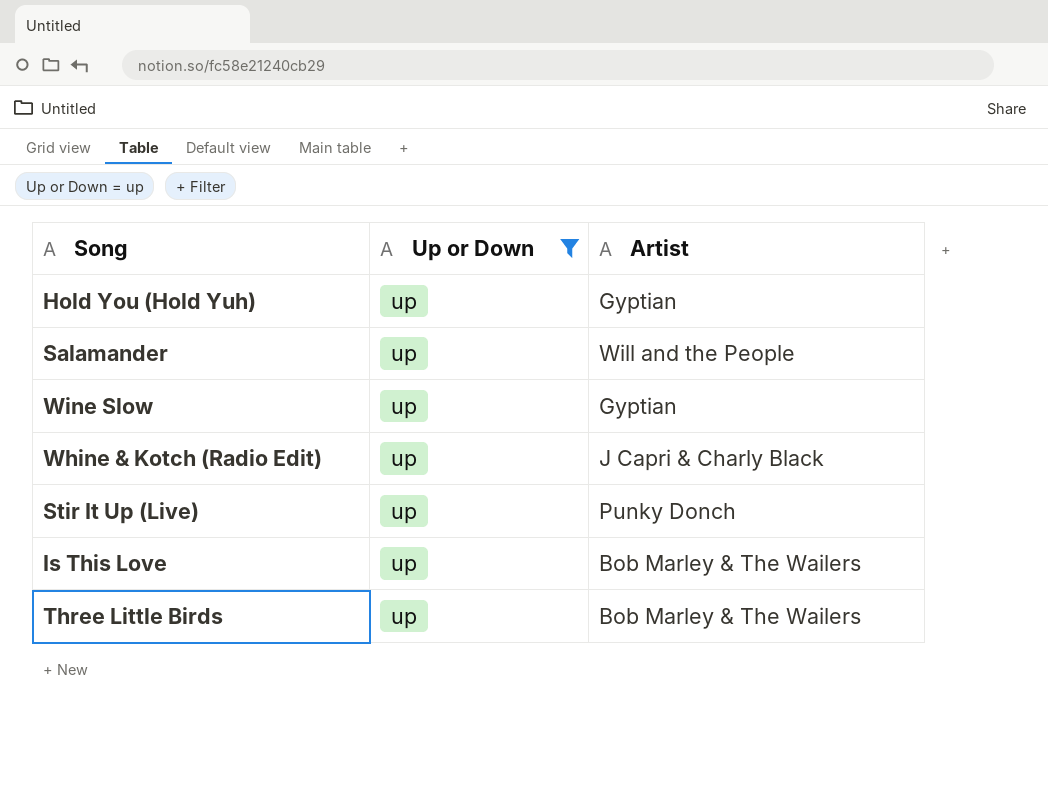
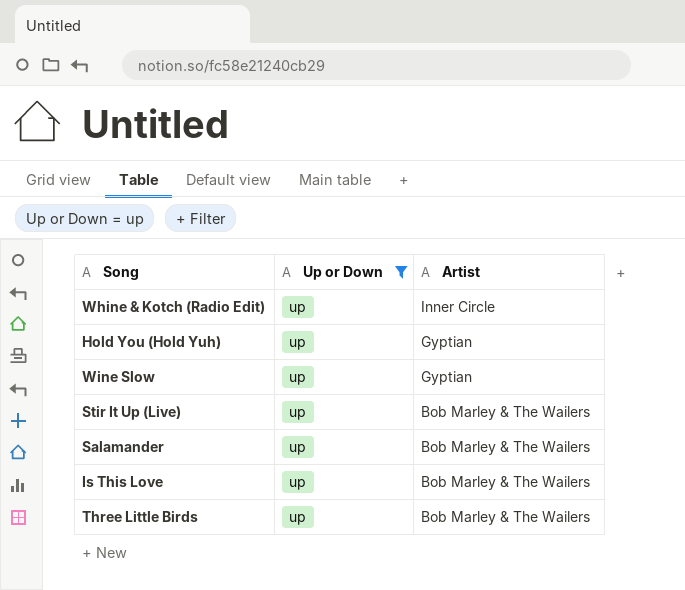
row order: none -> Artist descending
Whine & Kotch (Radio Edit) | Artist: J Capri & Charly Black -> Inner Circle
Stir It Up (Live) | Artist: Punky Donch -> Bob Marley & The Wailers
Salamander | Artist: Will and the People -> Bob Marley & The Wailers

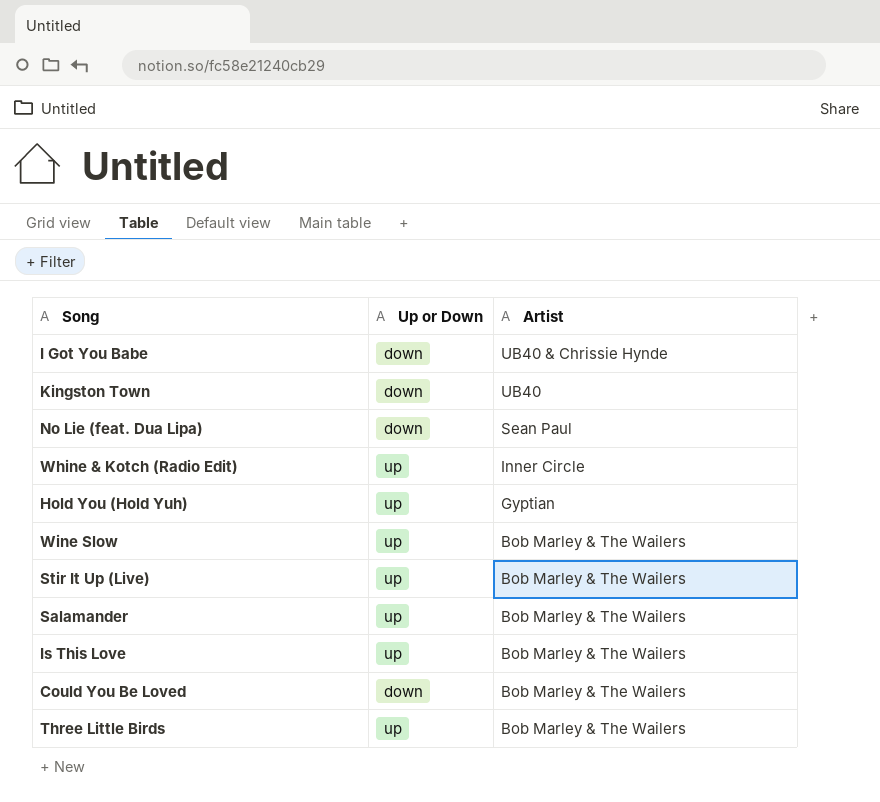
filter: Up or Down = up -> none
Wine Slow | Artist: Gyptian -> Bob Marley & The Wailers

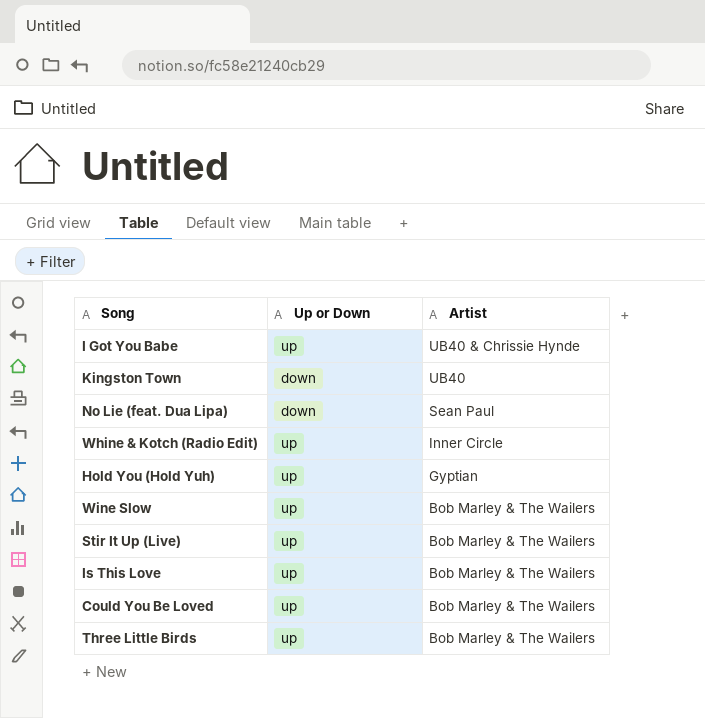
row Salamander: up | Bob Marley & The Wailers -> none
I Got You Babe | Up or Down: down -> up
Could You Be Loved | Up or Down: down -> up

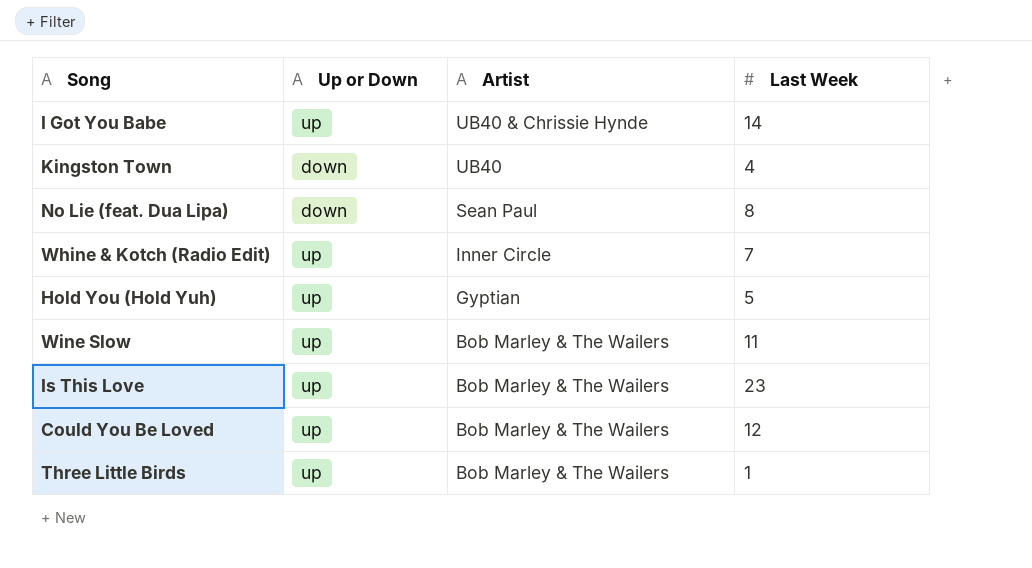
column Last Week | position: none -> 4
row Stir It Up (Live): up | Bob Marley & The Wailers -> none

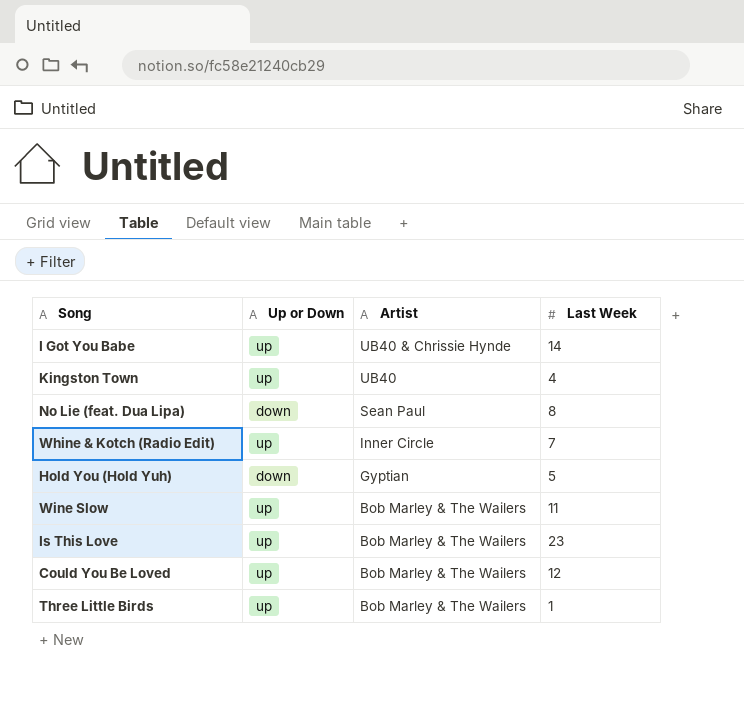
Kingston Town | Up or Down: down -> up
Hold You (Hold Yuh) | Up or Down: up -> down

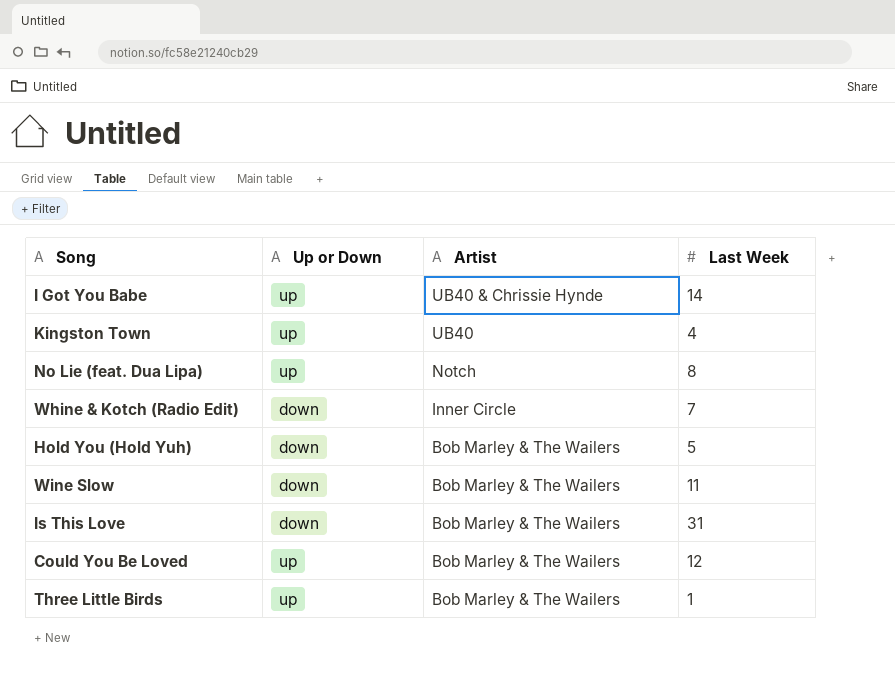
No Lie (feat. Dua Lipa) | Up or Down: down -> up
No Lie (feat. Dua Lipa) | Artist: Sean Paul -> Notch
Whine & Kotch (Radio Edit) | Up or Down: up -> down
Hold You (Hold Yuh) | Artist: Gyptian -> Bob Marley & The Wailers
Wine Slow | Up or Down: up -> down
Is This Love | Up or Down: up -> down
Is This Love | Last Week: 23 -> 31

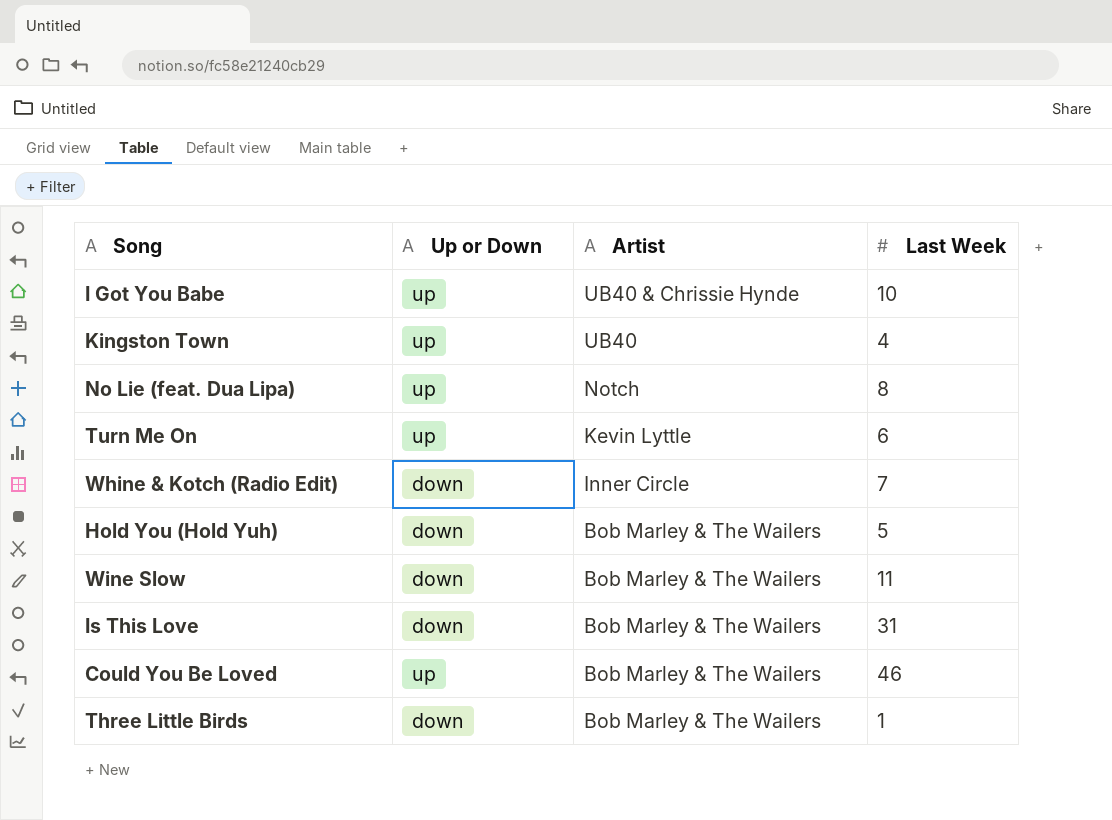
I Got You Babe | Last Week: 14 -> 10
row Turn Me On: none -> up | Kevin Lyttle | 6
Could You Be Loved | Last Week: 12 -> 46
Three Little Birds | Up or Down: up -> down

